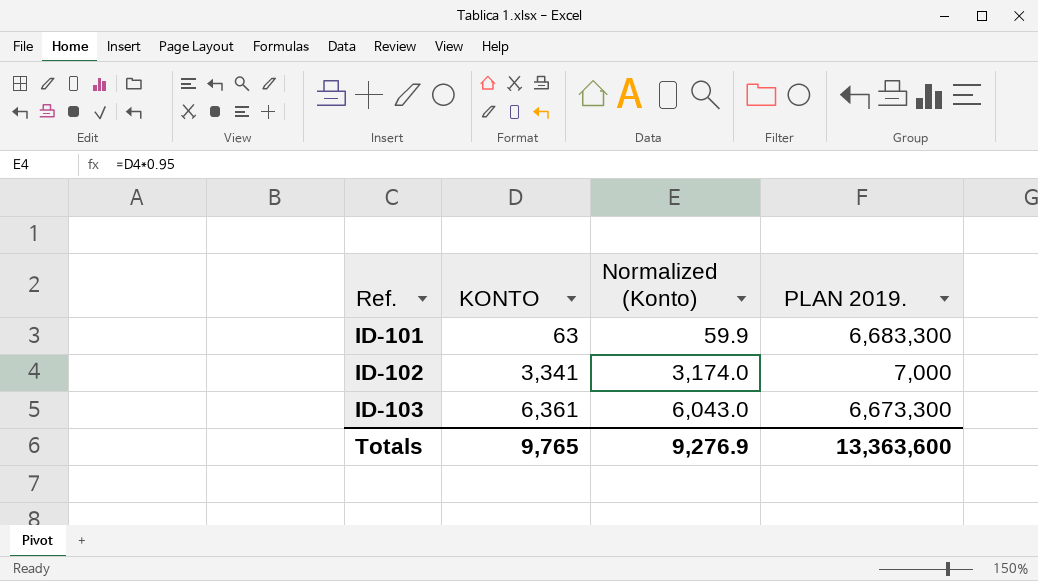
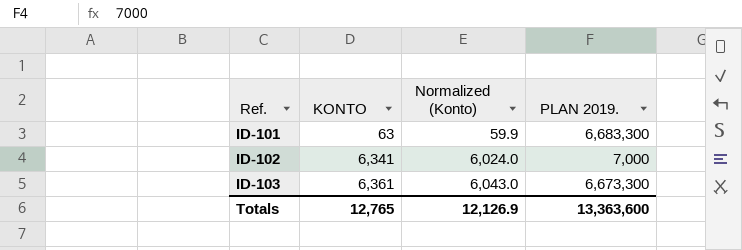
ID-102 | KONTO: 3,341 -> 6,341
ID-102 | Normalized (Konto): 3,174.0 -> 6,024.0
Totals | KONTO: 9,765 -> 12,765
Totals | Normalized (Konto): 9,276.9 -> 12,126.9

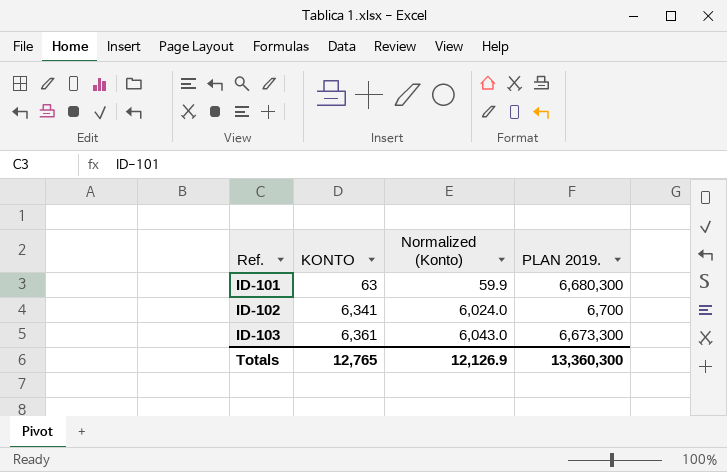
ID-101 | PLAN 2019.: 6,683,300 -> 6,680,300
ID-102 | PLAN 2019.: 7,000 -> 6,700
Totals | PLAN 2019.: 13,363,600 -> 13,360,300

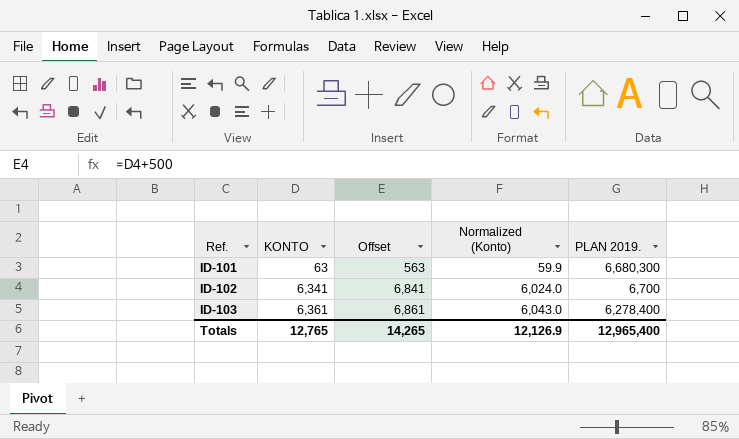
column Offset | formula: none -> [KONTO] + 500
ID-103 | PLAN 2019.: 6,673,300 -> 6,278,400
Totals | PLAN 2019.: 13,360,300 -> 12,965,400

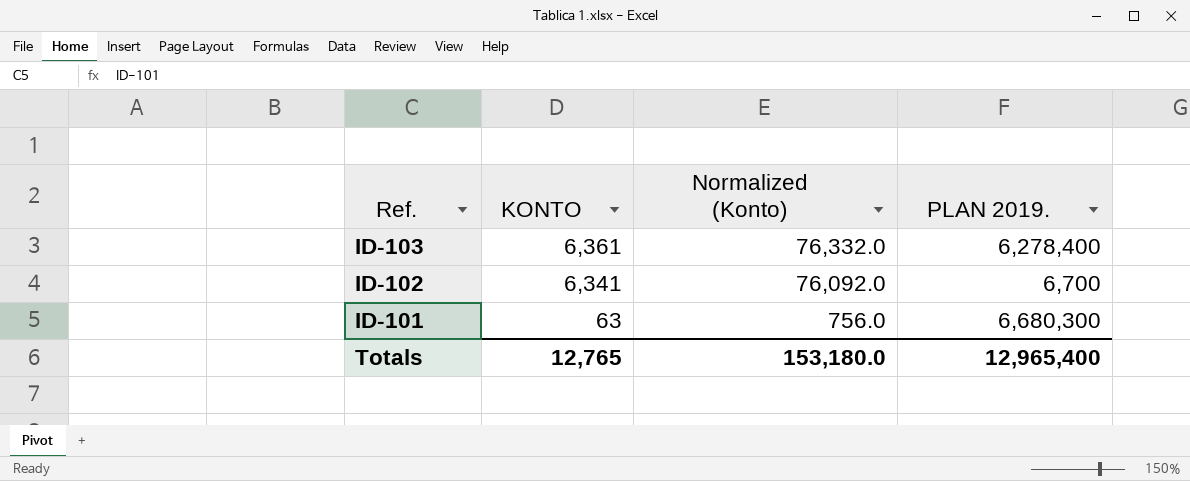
row order: Ref. ascending -> Ref. descending
column Offset | formula: [KONTO] + 500 -> none
column Normalized (Konto) | formula: [KONTO] * 0.95 -> [KONTO] * 12
Totals | Normalized (Konto): 12,126.9 -> 153,180.0

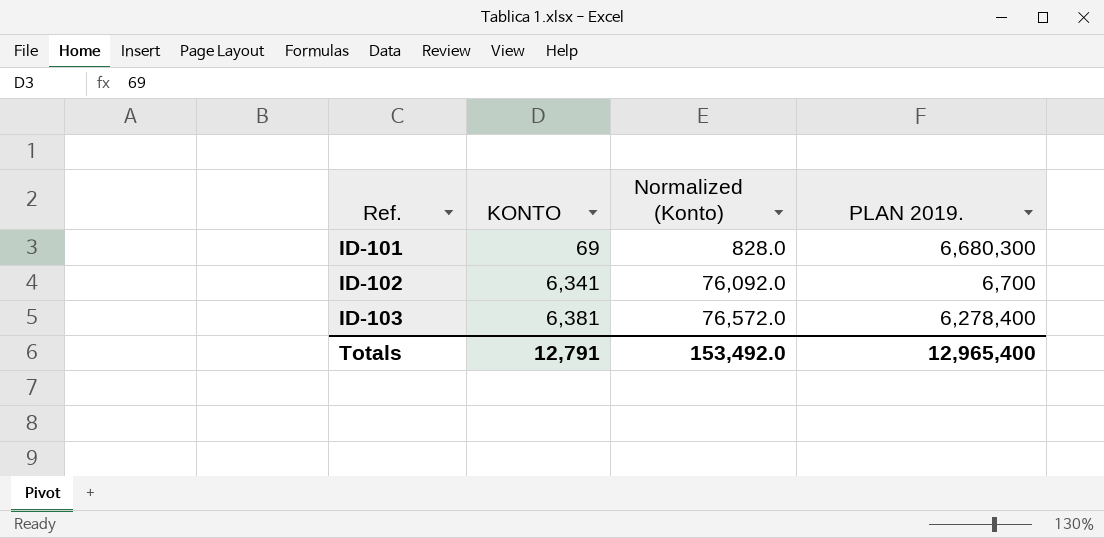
row order: Ref. descending -> Ref. ascending
ID-101 | KONTO: 63 -> 69
ID-101 | Normalized (Konto): 756.0 -> 828.0
ID-103 | KONTO: 6,361 -> 6,381
ID-103 | Normalized (Konto): 76,332.0 -> 76,572.0
Totals | KONTO: 12,765 -> 12,791
Totals | Normalized (Konto): 153,180.0 -> 153,492.0

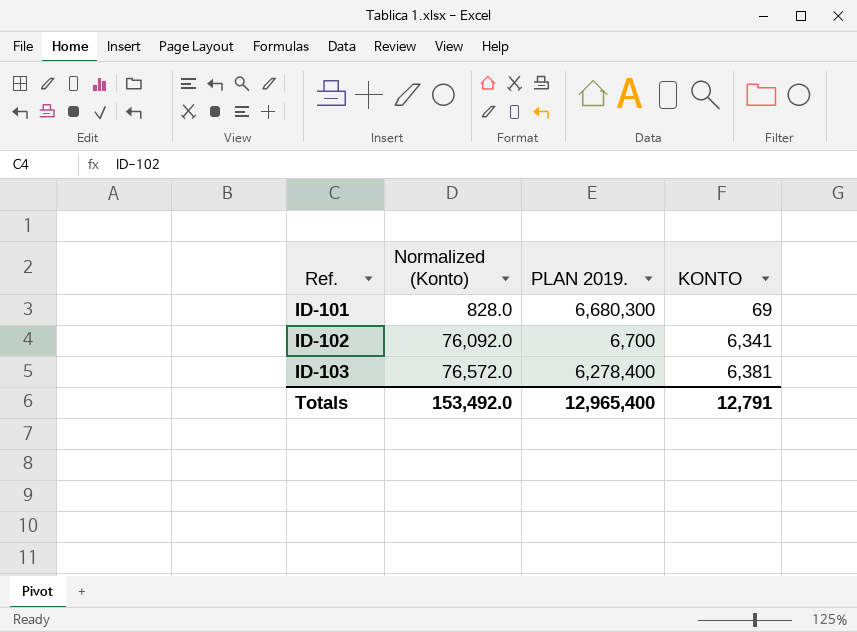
column KONTO | position: 2 -> 4

